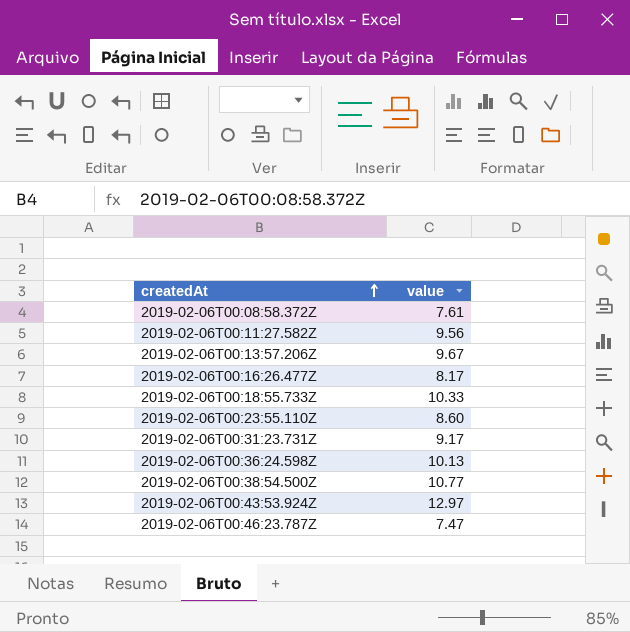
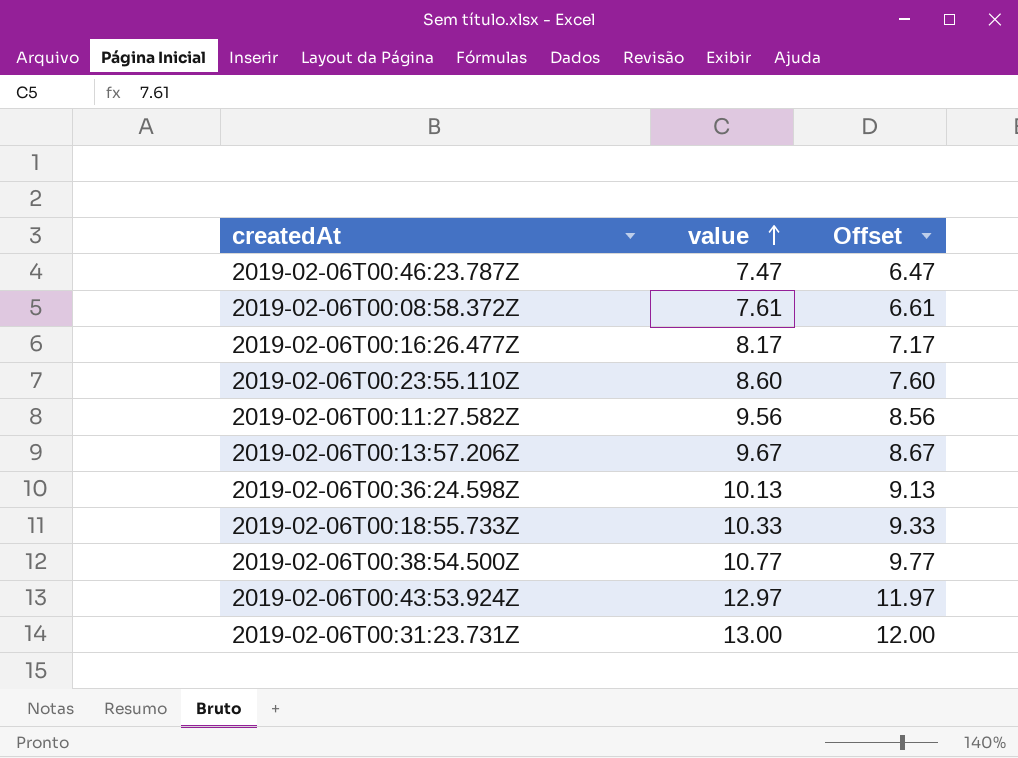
row order: createdAt ascending -> value ascending
column Offset | formula: none -> [value] - 1
2019-02-06T00:31:23.731Z | value: 9.17 -> 13.00

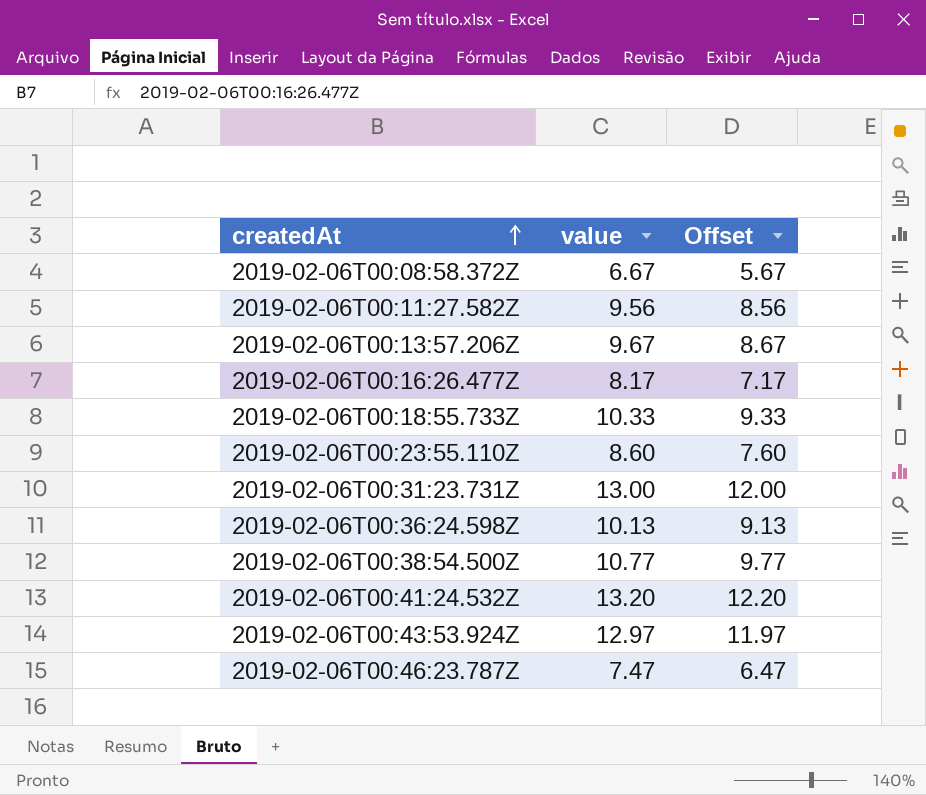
row order: value ascending -> createdAt ascending
2019-02-06T00:08:58.372Z | value: 7.61 -> 6.67
2019-02-06T00:08:58.372Z | Offset: 6.61 -> 5.67
row 2019-02-06T00:41:24.532Z: none -> 13.20 | 12.20

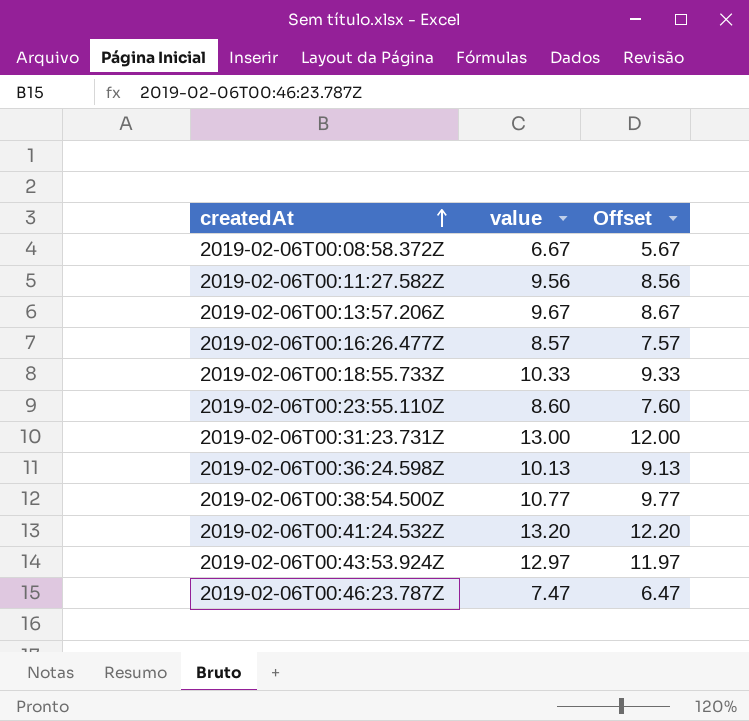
2019-02-06T00:16:26.477Z | value: 8.17 -> 8.57
2019-02-06T00:16:26.477Z | Offset: 7.17 -> 7.57

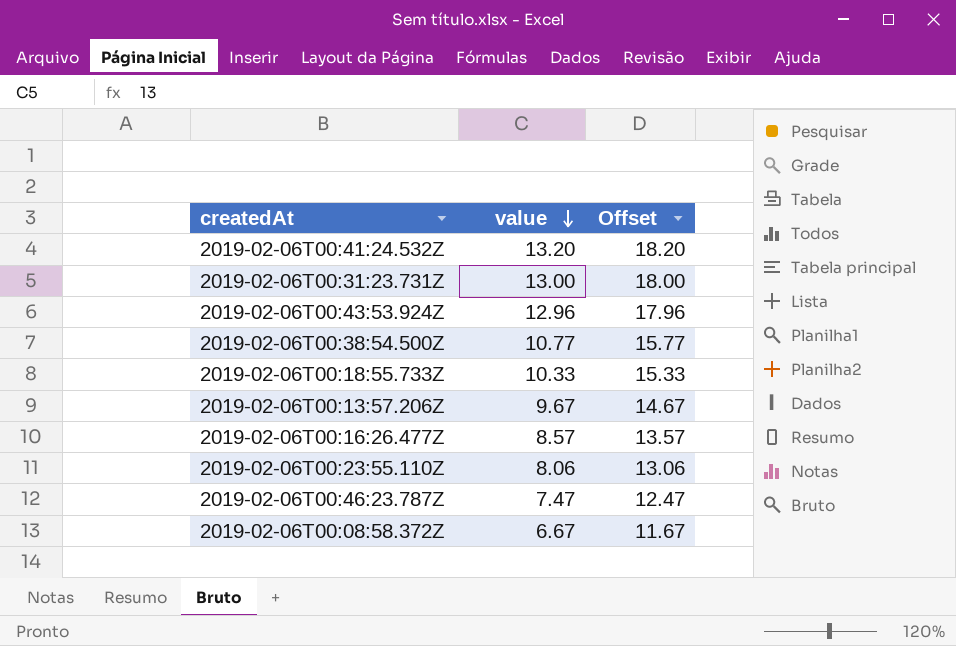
row order: createdAt ascending -> value descending
column Offset | formula: [value] - 1 -> [value] + 5
row 2019-02-06T00:11:27.582Z: 9.56 | 8.56 -> none
row 2019-02-06T00:36:24.598Z: 10.13 | 9.13 -> none
2019-02-06T00:43:53.924Z | value: 12.97 -> 12.96
2019-02-06T00:23:55.110Z | value: 8.60 -> 8.06

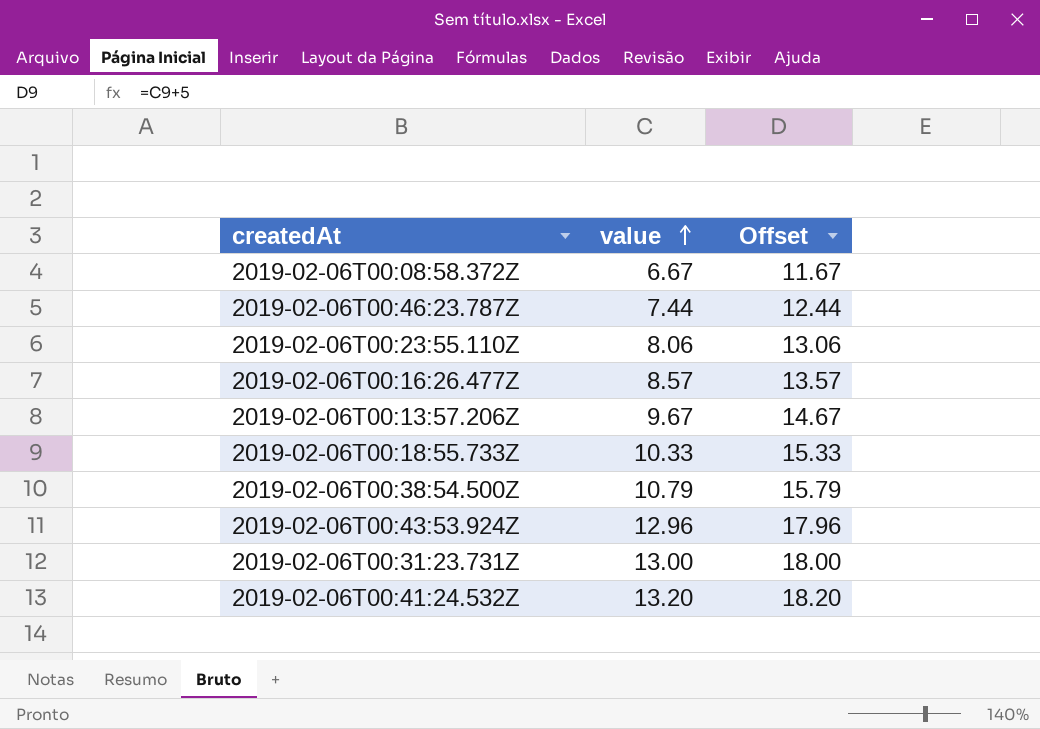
row order: value descending -> value ascending
2019-02-06T00:46:23.787Z | value: 7.47 -> 7.44
2019-02-06T00:46:23.787Z | Offset: 12.47 -> 12.44
2019-02-06T00:38:54.500Z | value: 10.77 -> 10.79
2019-02-06T00:38:54.500Z | Offset: 15.77 -> 15.79

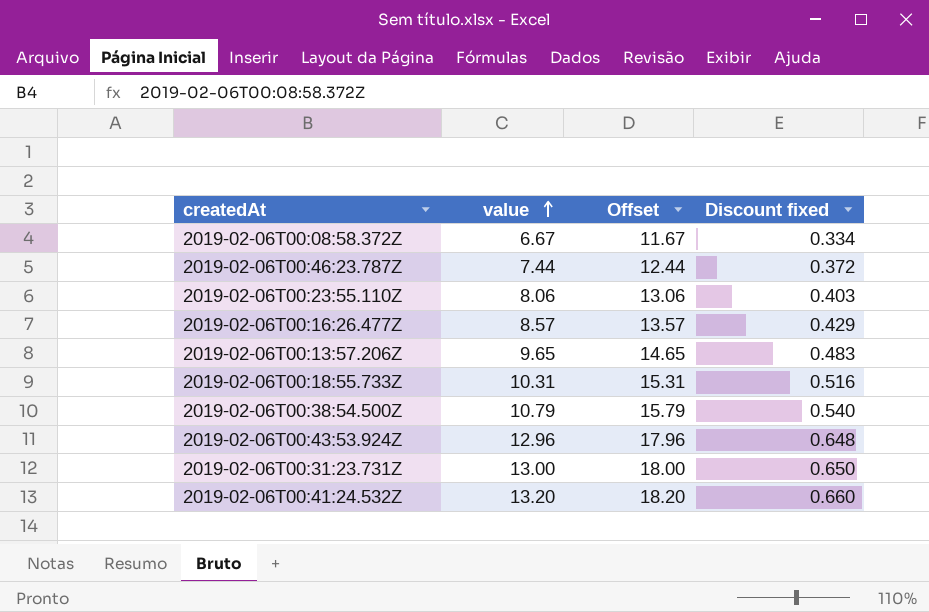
column Discount fixed | formula: none -> [value] * 0.05
2019-02-06T00:13:57.206Z | value: 9.67 -> 9.65
2019-02-06T00:13:57.206Z | Offset: 14.67 -> 14.65
2019-02-06T00:18:55.733Z | value: 10.33 -> 10.31
2019-02-06T00:18:55.733Z | Offset: 15.33 -> 15.31

